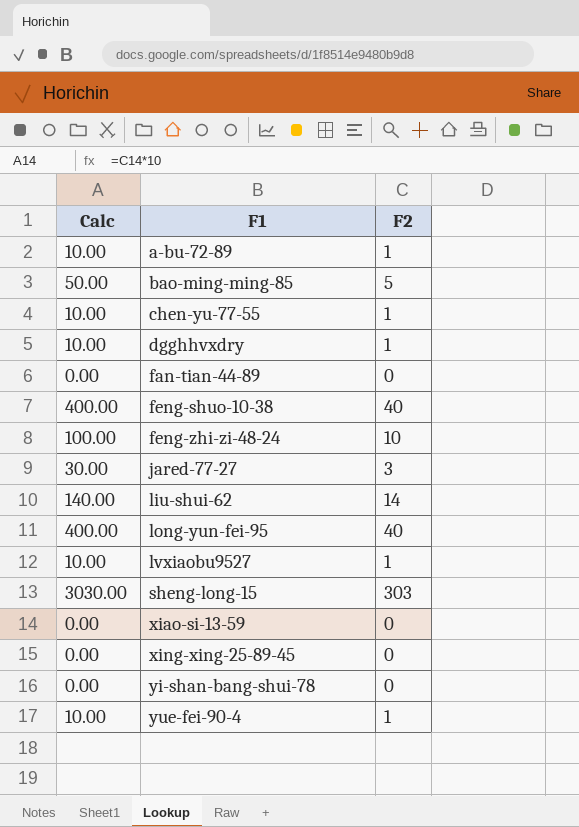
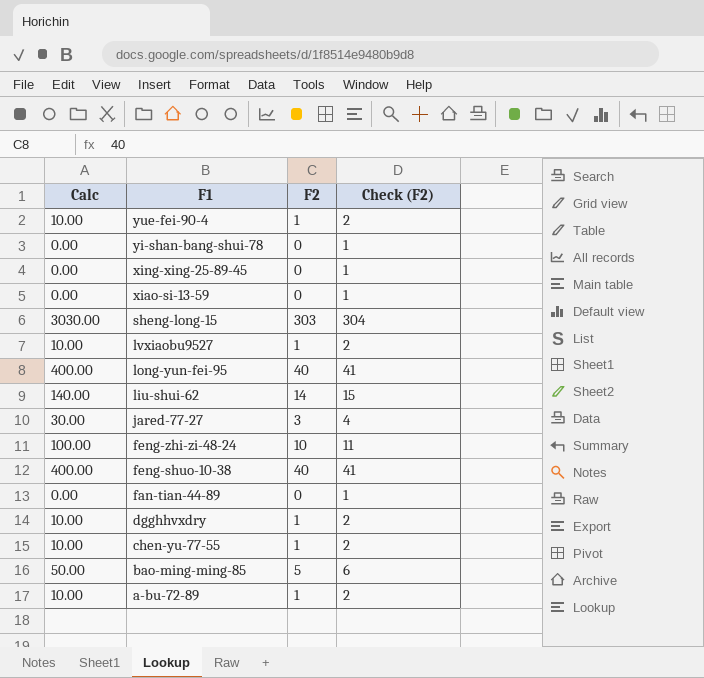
row order: F1 ascending -> F1 descending
column Check (F2) | formula: none -> [F2] + 1

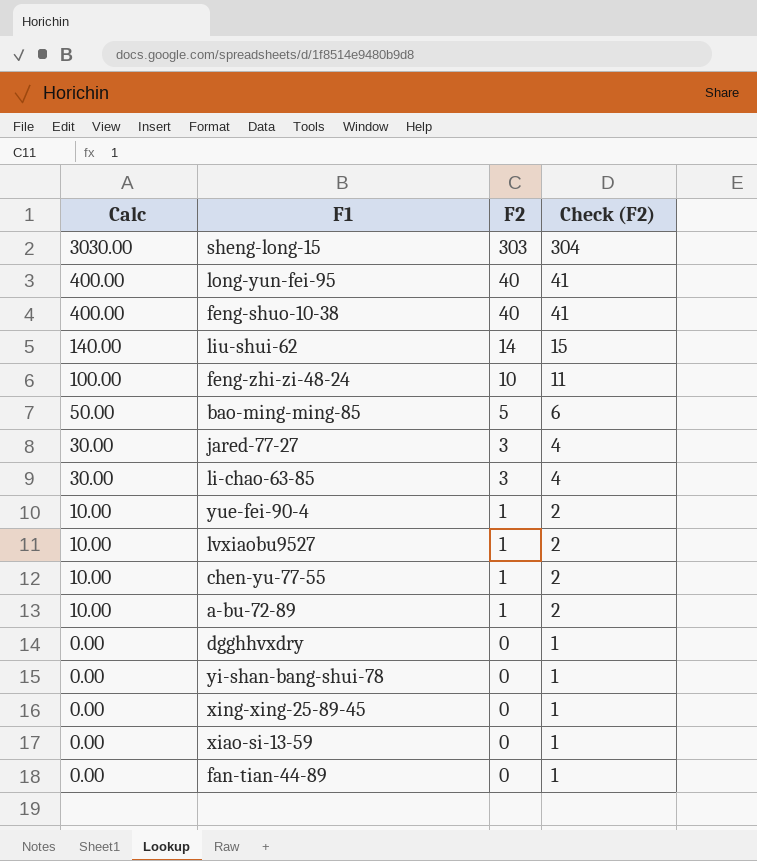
row order: F1 descending -> Calc descending
row li-chao-63-85: none -> 30.00 | 3 | 4
dgghhvxdry | Calc: 10.00 -> 0.00
dgghhvxdry | F2: 1 -> 0
dgghhvxdry | Check (F2): 2 -> 1

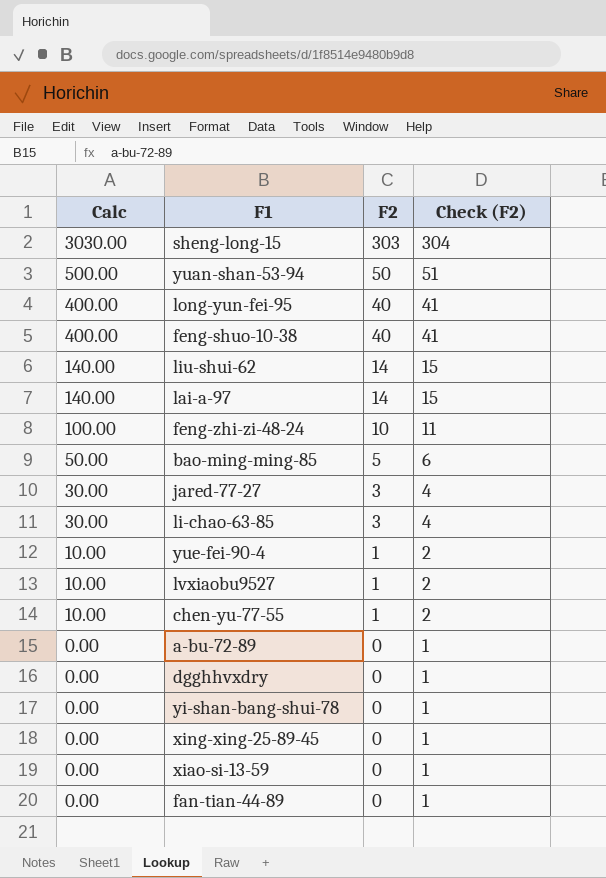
row yuan-shan-53-94: none -> 500.00 | 50 | 51
row lai-a-97: none -> 140.00 | 14 | 15
a-bu-72-89 | Calc: 10.00 -> 0.00
a-bu-72-89 | F2: 1 -> 0
a-bu-72-89 | Check (F2): 2 -> 1

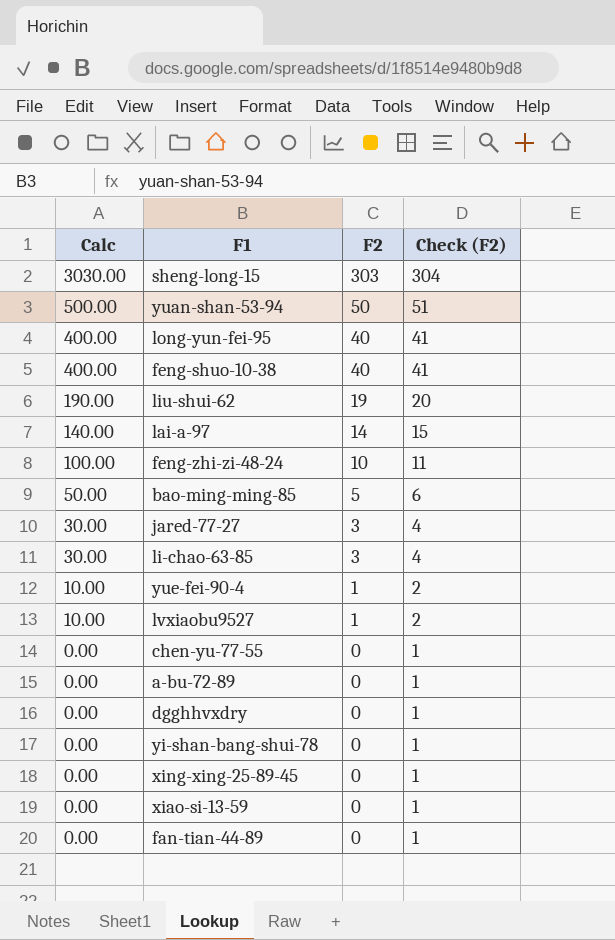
liu-shui-62 | Calc: 140.00 -> 190.00
liu-shui-62 | F2: 14 -> 19
liu-shui-62 | Check (F2): 15 -> 20
chen-yu-77-55 | Calc: 10.00 -> 0.00
chen-yu-77-55 | F2: 1 -> 0
chen-yu-77-55 | Check (F2): 2 -> 1

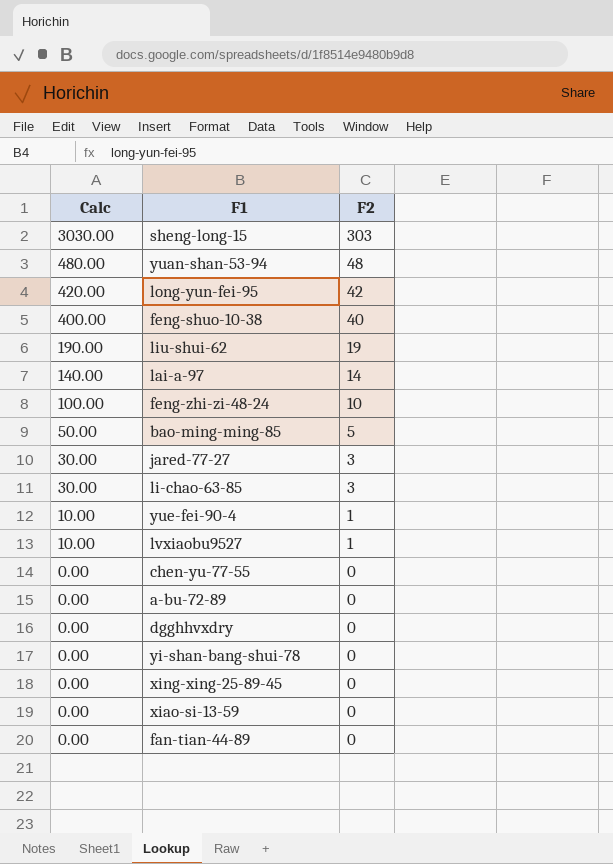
column Check (F2) | formula: [F2] + 1 -> none
yuan-shan-53-94 | Calc: 500.00 -> 480.00
yuan-shan-53-94 | F2: 50 -> 48
long-yun-fei-95 | Calc: 400.00 -> 420.00
long-yun-fei-95 | F2: 40 -> 42

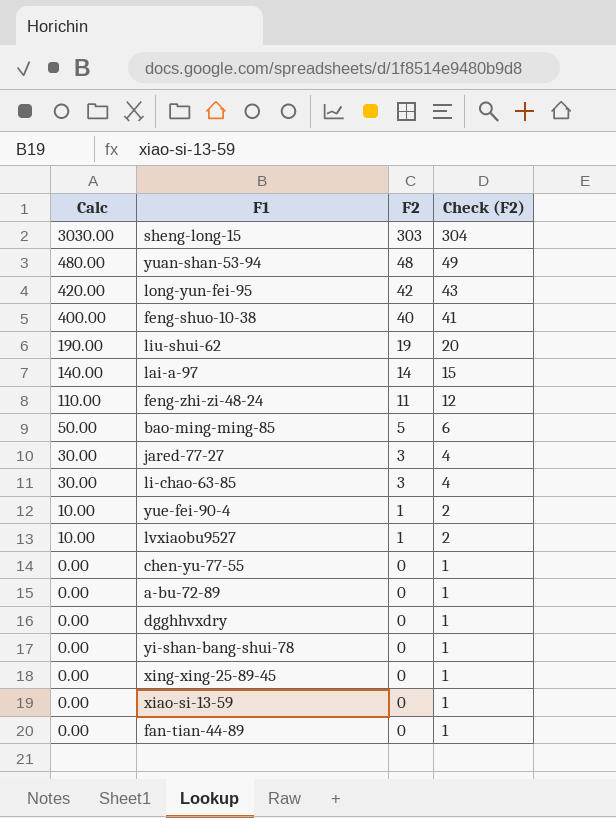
column Check (F2) | formula: none -> [F2] + 1
feng-zhi-zi-48-24 | Calc: 100.00 -> 110.00
feng-zhi-zi-48-24 | F2: 10 -> 11

